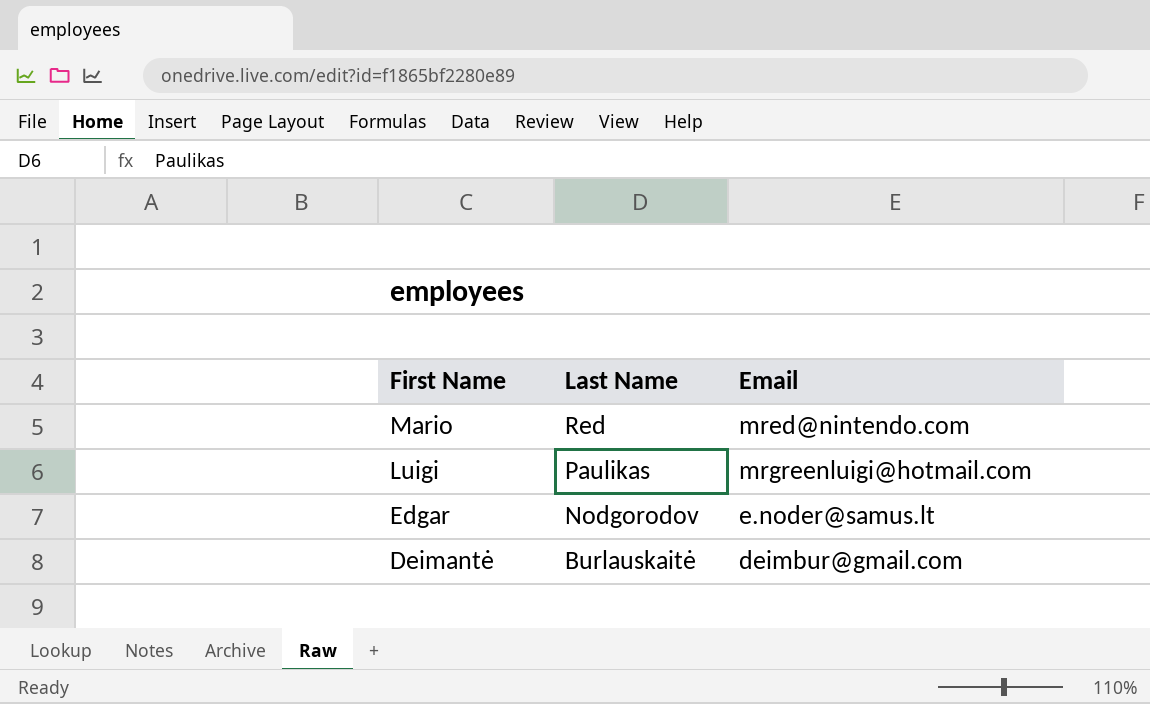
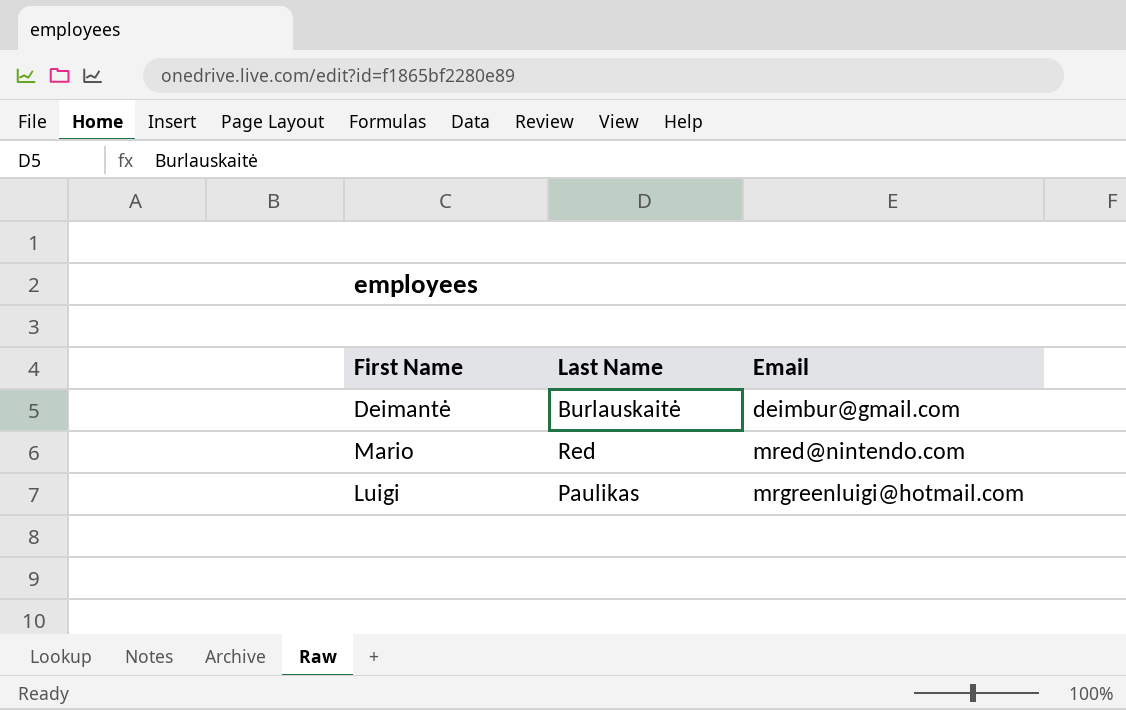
row order: First Name descending -> Email ascending
row Edgar: Nodgorodov | e.noder@samus.lt -> none

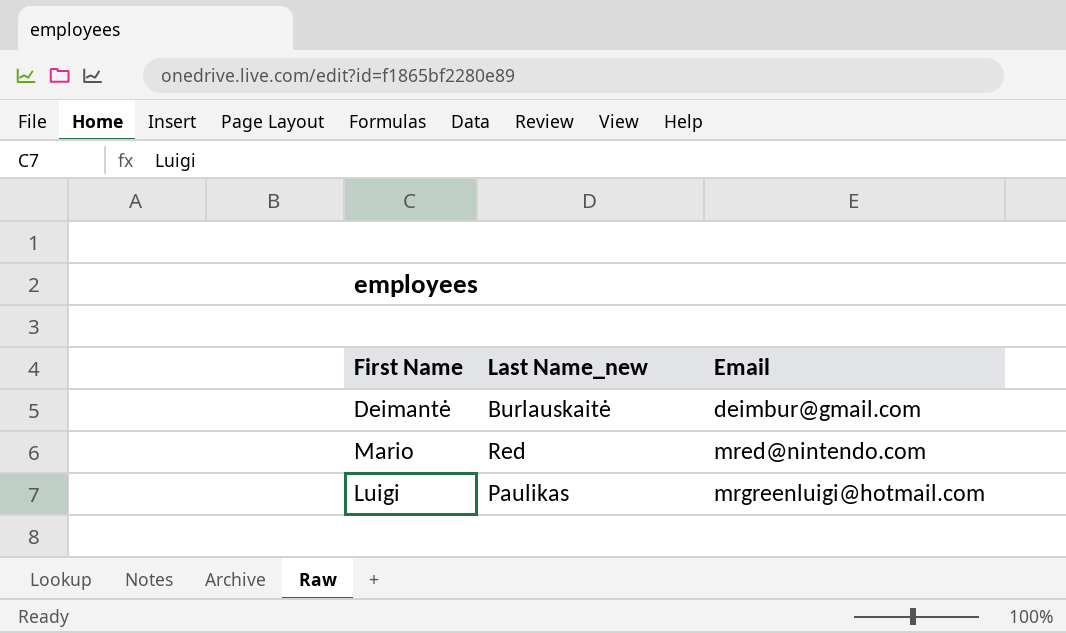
column name: Last Name -> Last Name_new

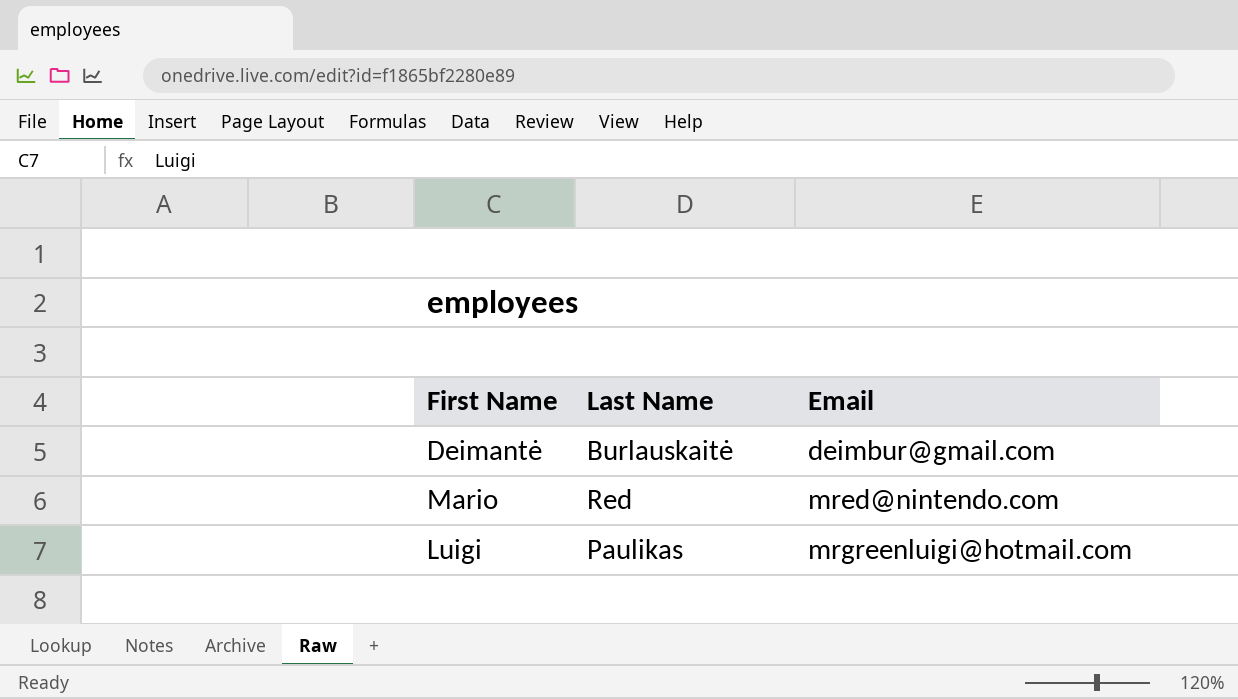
column name: Last Name_new -> Last Name

